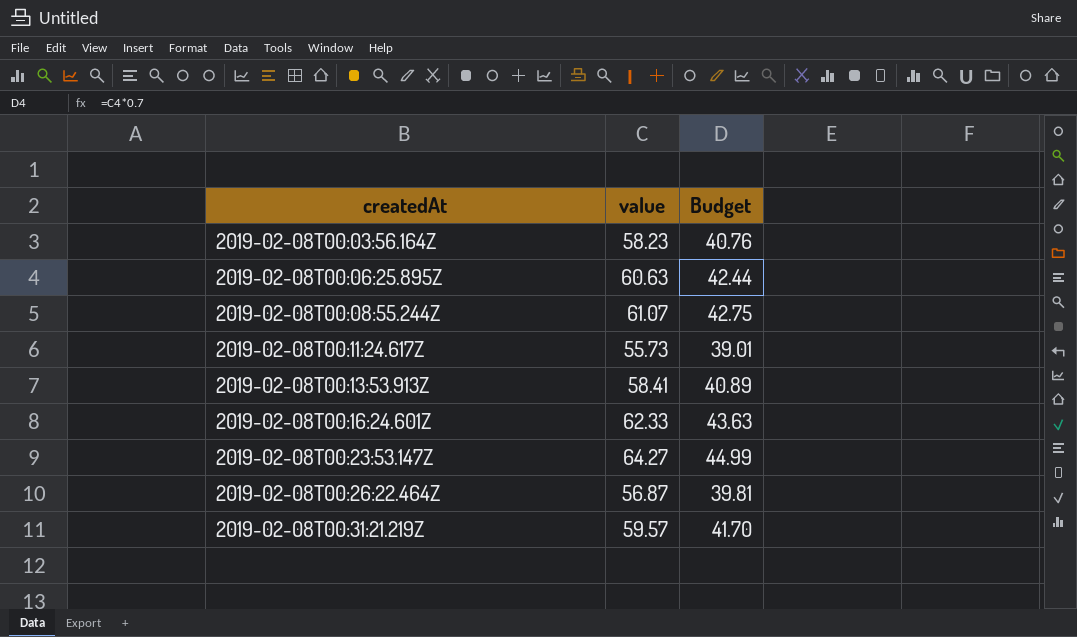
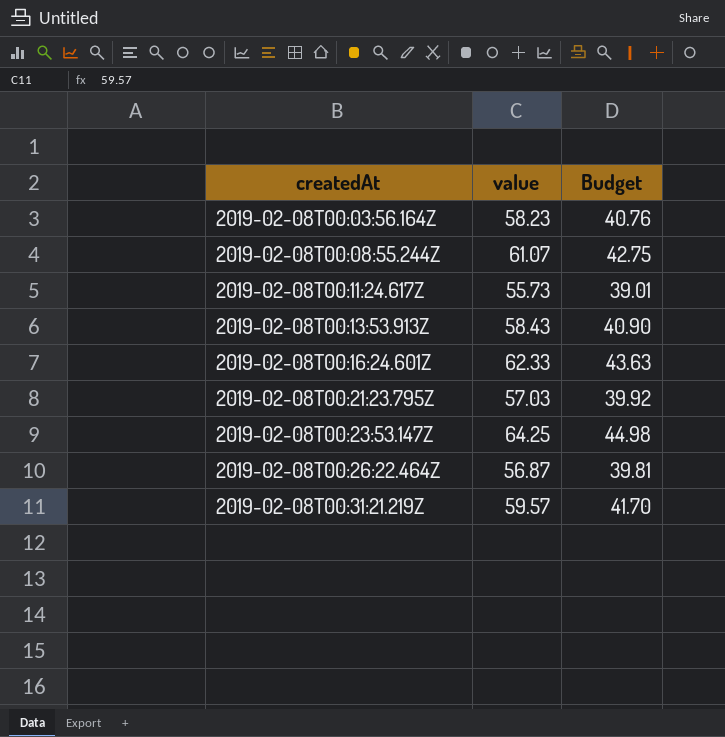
row 2019-02-08T00:06:25.895Z: 60.63 | 42.44 -> none
2019-02-08T00:13:53.913Z | value: 58.41 -> 58.43
2019-02-08T00:13:53.913Z | Budget: 40.89 -> 40.90
row 2019-02-08T00:21:23.795Z: none -> 57.03 | 39.92
2019-02-08T00:23:53.147Z | value: 64.27 -> 64.25
2019-02-08T00:23:53.147Z | Budget: 44.99 -> 44.98

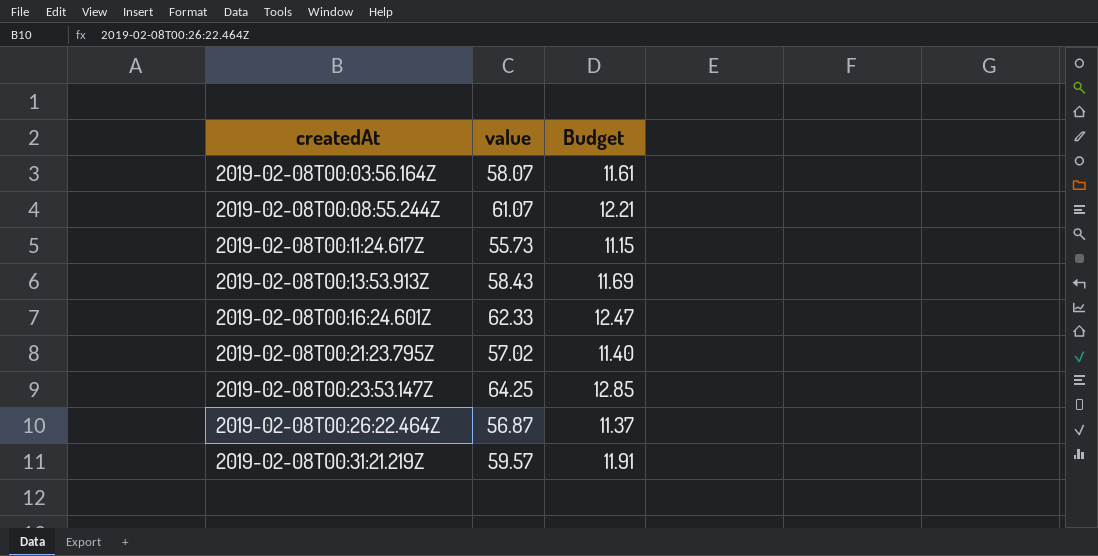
column Budget | formula: [value] * 0.7 -> [value] * 0.2
2019-02-08T00:03:56.164Z | value: 58.23 -> 58.07
2019-02-08T00:21:23.795Z | value: 57.03 -> 57.02

